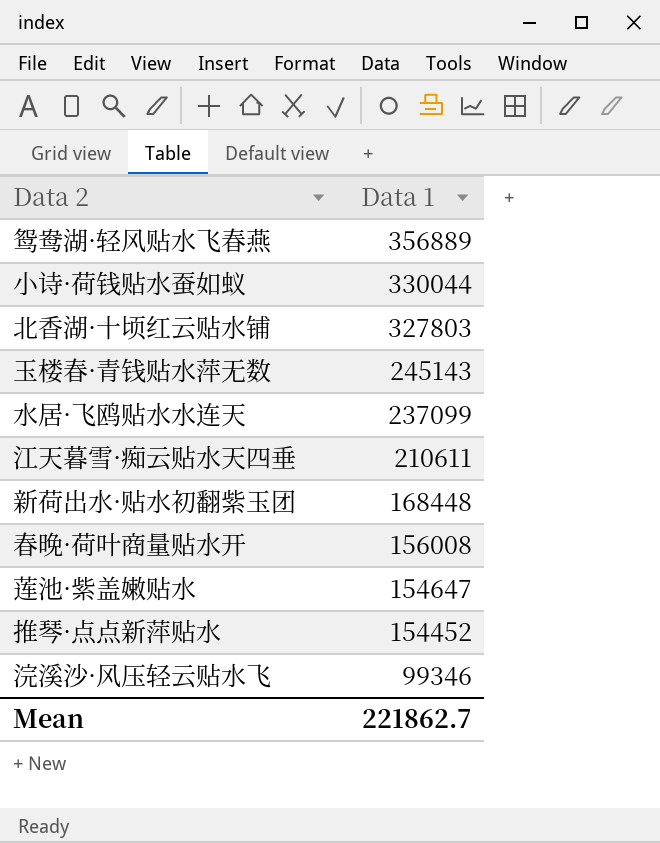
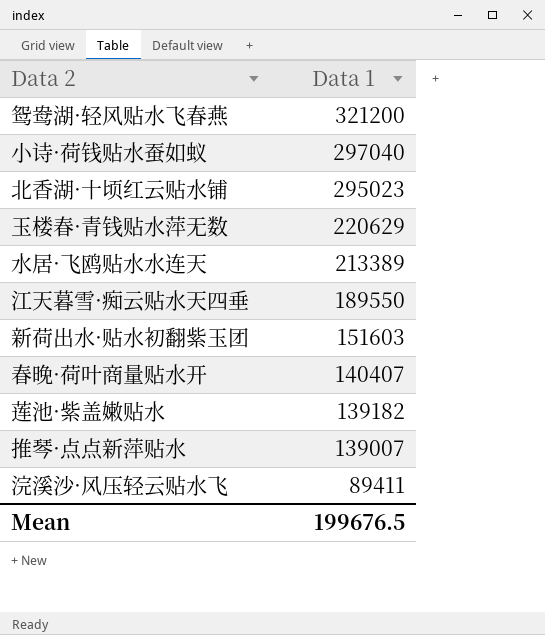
鸳鸯湖·轻风贴水飞春燕 | Data 1: 356889 -> 321200
小诗·荷钱贴水蚕如蚁 | Data 1: 330044 -> 297040
北香湖·十顷红云贴水铺 | Data 1: 327803 -> 295023
玉楼春·青钱贴水萍无数 | Data 1: 245143 -> 220629
水居·飞鸥贴水水连天 | Data 1: 237099 -> 213389
江天暮雪·痴云贴水天四垂 | Data 1: 210611 -> 189550
新荷出水·贴水初翻紫玉团 | Data 1: 168448 -> 151603
春晚·荷叶商量贴水开 | Data 1: 156008 -> 140407
莲池·紫盖嫩贴水 | Data 1: 154647 -> 139182
推琴·点点新萍贴水 | Data 1: 154452 -> 139007
浣溪沙·风压轻云贴水飞 | Data 1: 99346 -> 89411
Mean | Data 1: 221862.7 -> 199676.5

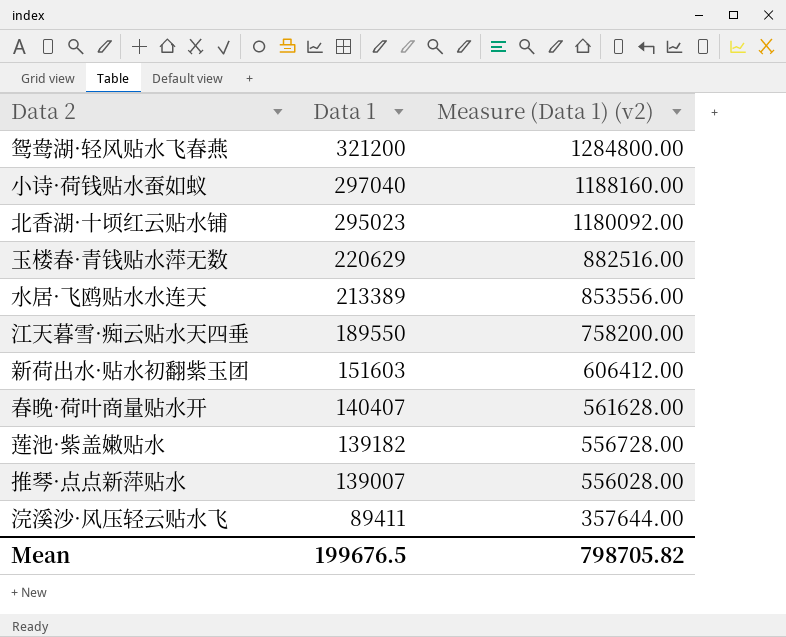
column Measure (Data 1) (v2) | formula: none -> [Data 1] * 4

